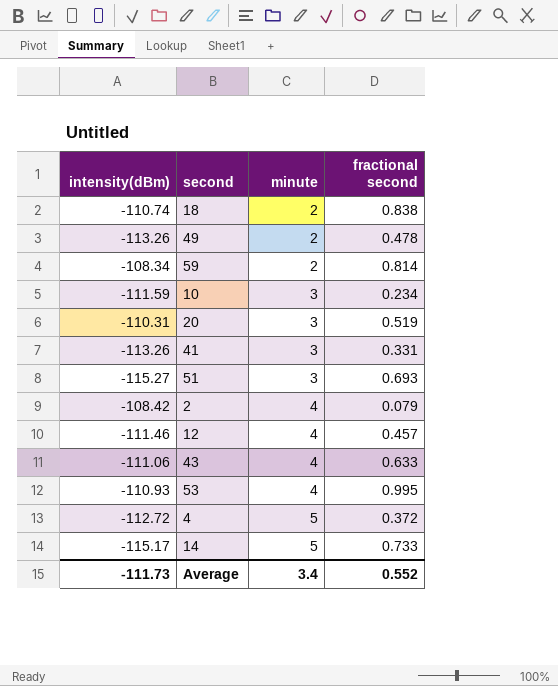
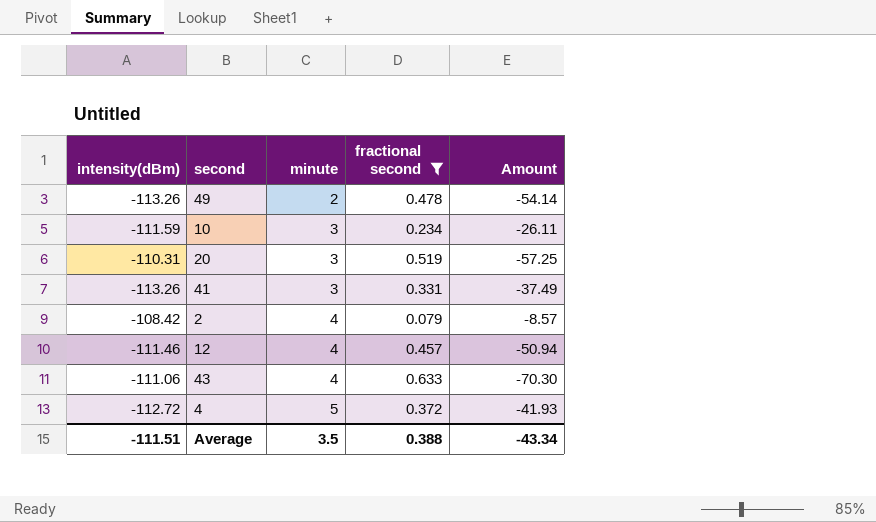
filter: none -> fractional second <= 0.633
column Amount | formula: none -> [intensity(dBm)] * [fractional second]
Average | intensity(dBm): -111.73 -> -111.51
Average | minute: 3.4 -> 3.5
Average | fractional second: 0.552 -> 0.388

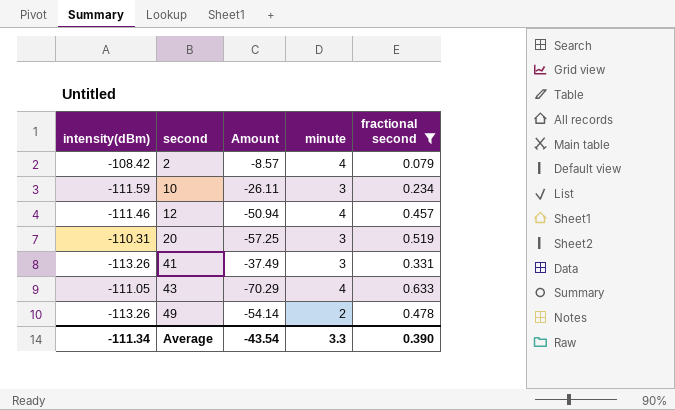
row order: minute ascending -> second ascending
column Amount | position: 5 -> 3
row 4: -112.72 | 5 | 0.372 | -41.93 -> none
43 | intensity(dBm): -111.06 -> -111.05
43 | Amount: -70.30 -> -70.29
Average | intensity(dBm): -111.51 -> -111.34
Average | Amount: -43.34 -> -43.54
Average | minute: 3.5 -> 3.3
Average | fractional second: 0.388 -> 0.390

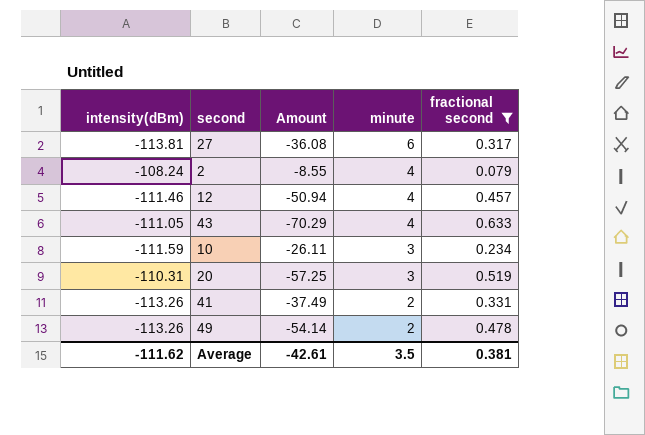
row order: second ascending -> minute descending
row 27: none -> -113.81 | -36.08 | 6 | 0.317
2 | intensity(dBm): -108.42 -> -108.24
2 | Amount: -8.57 -> -8.55
41 | minute: 3 -> 2
Average | intensity(dBm): -111.34 -> -111.62
Average | Amount: -43.54 -> -42.61
Average | minute: 3.3 -> 3.5
Average | fractional second: 0.390 -> 0.381

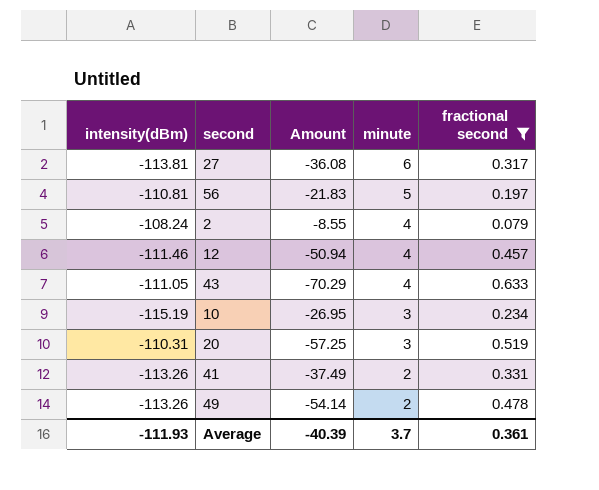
row 56: none -> -110.81 | -21.83 | 5 | 0.197
10 | intensity(dBm): -111.59 -> -115.19
10 | Amount: -26.11 -> -26.95
Average | intensity(dBm): -111.62 -> -111.93
Average | Amount: -42.61 -> -40.39
Average | minute: 3.5 -> 3.7
Average | fractional second: 0.381 -> 0.361

